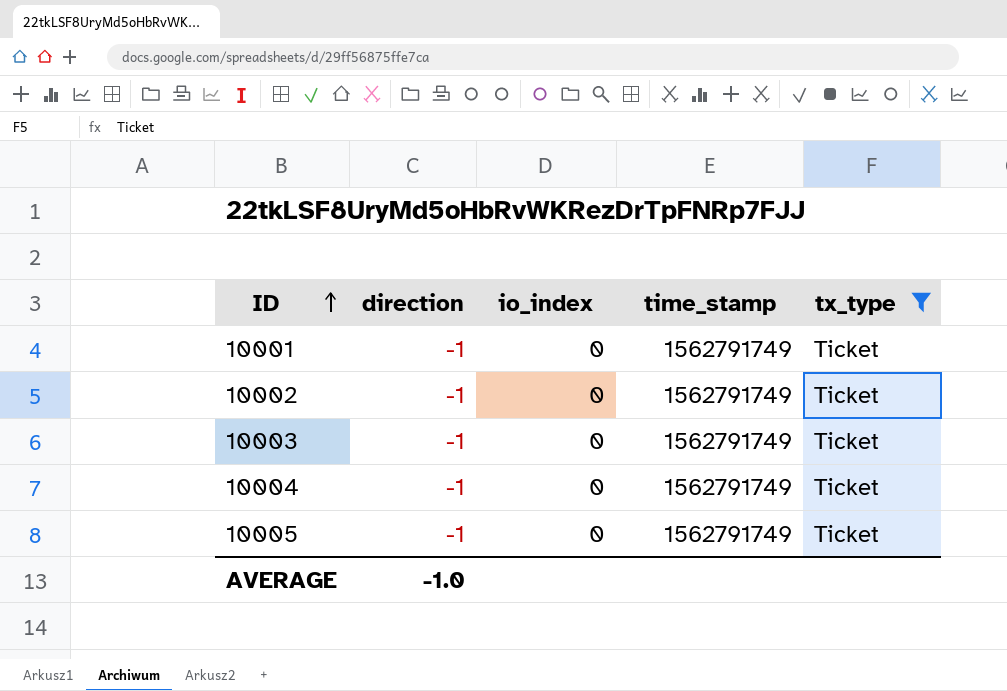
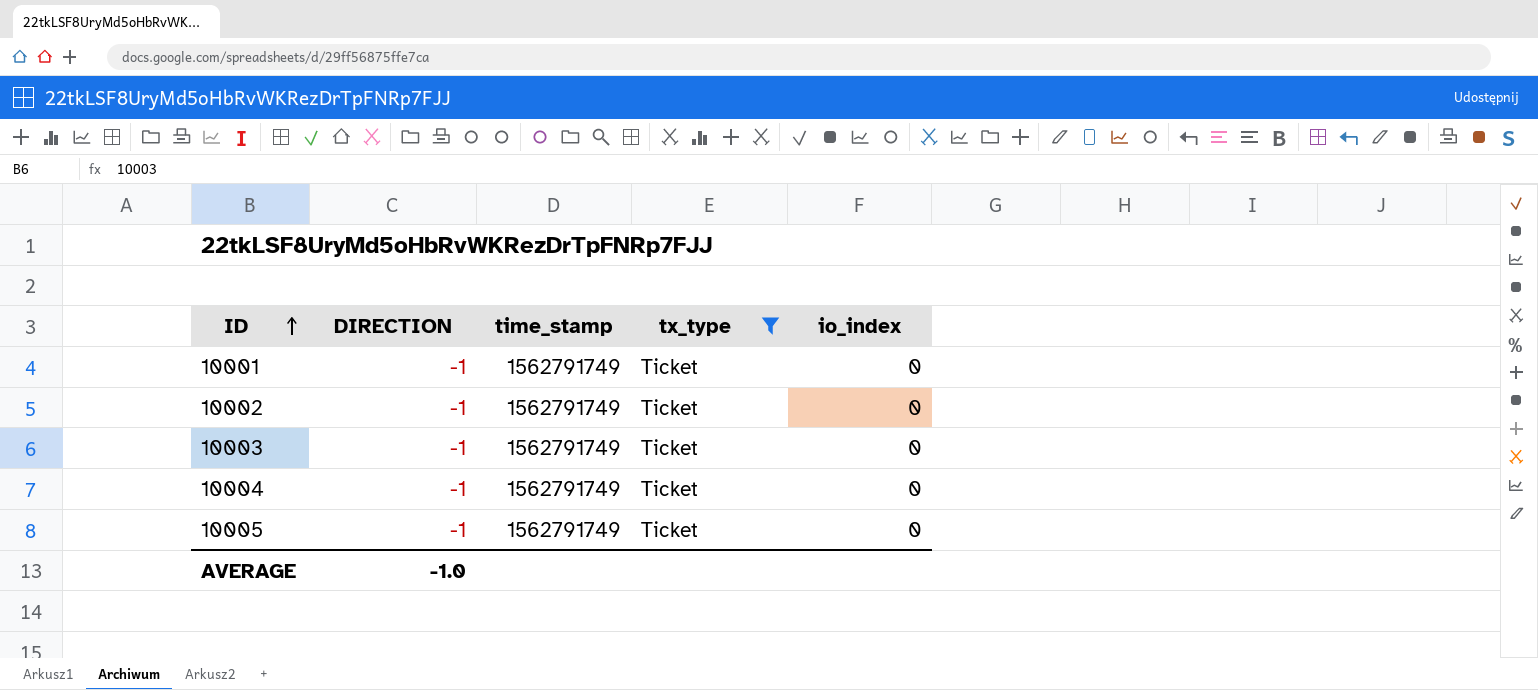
column name: direction -> DIRECTION
column io_index | position: 3 -> 5

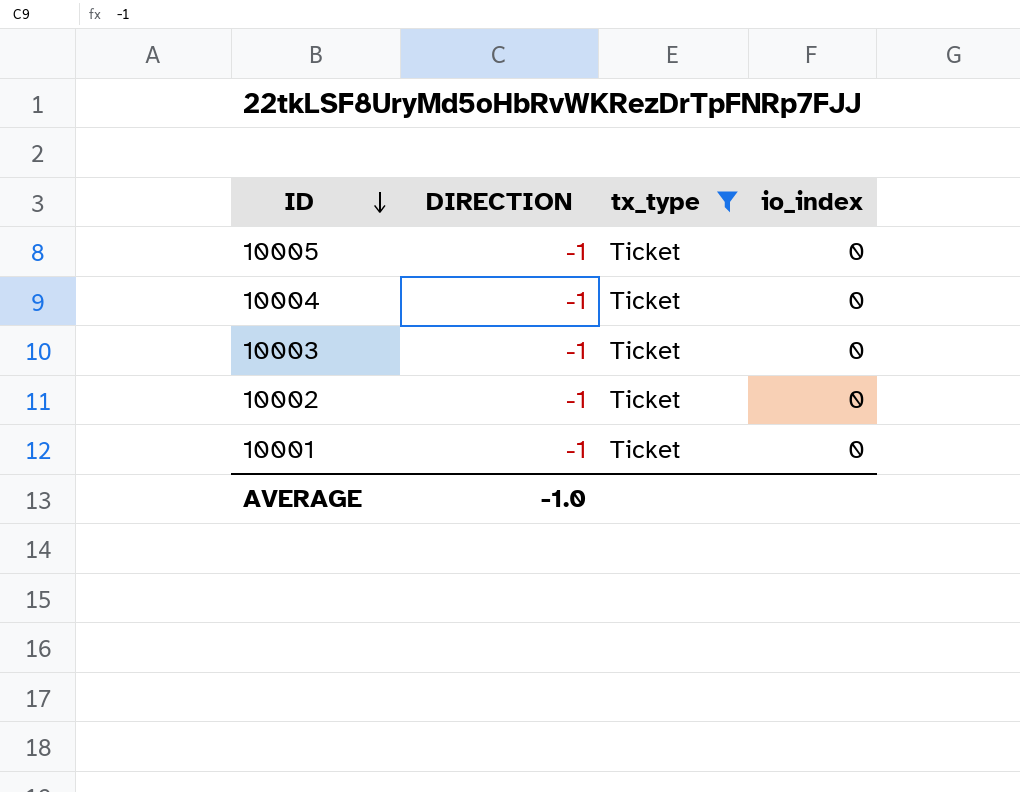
row order: ID ascending -> ID descending
column time_stamp | position: 3 -> none

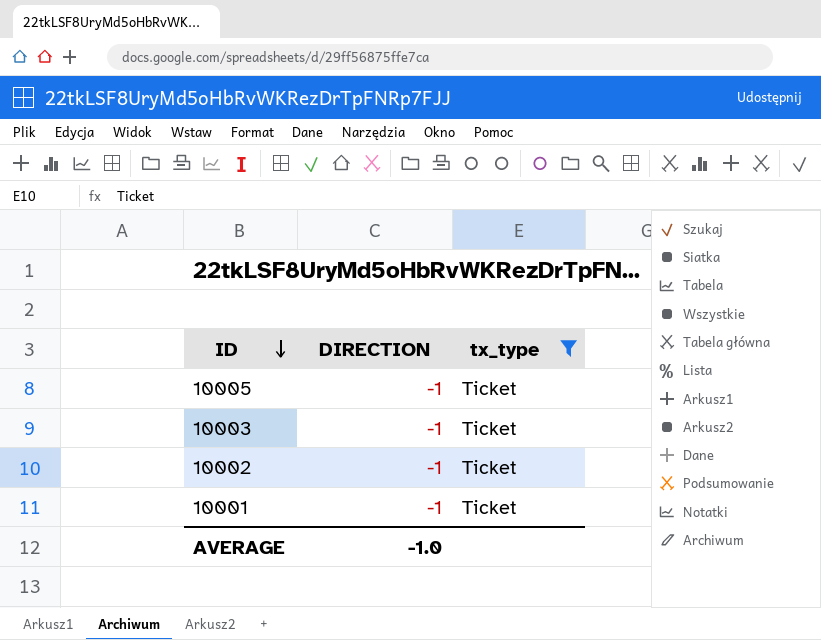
column io_index | position: 4 -> none
row 10004: -1 | Ticket | 0 -> none

